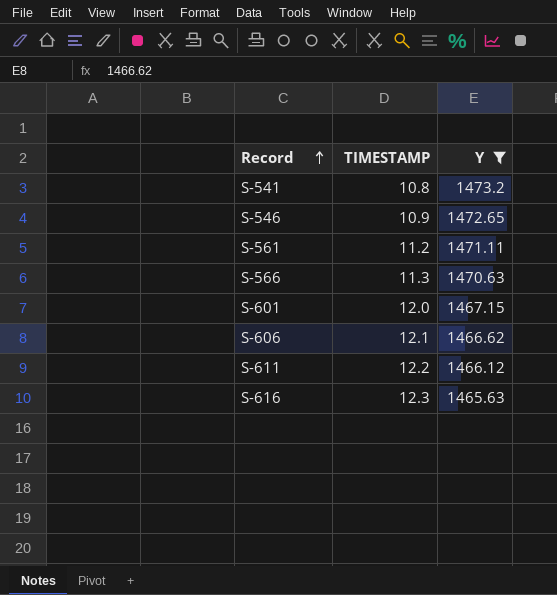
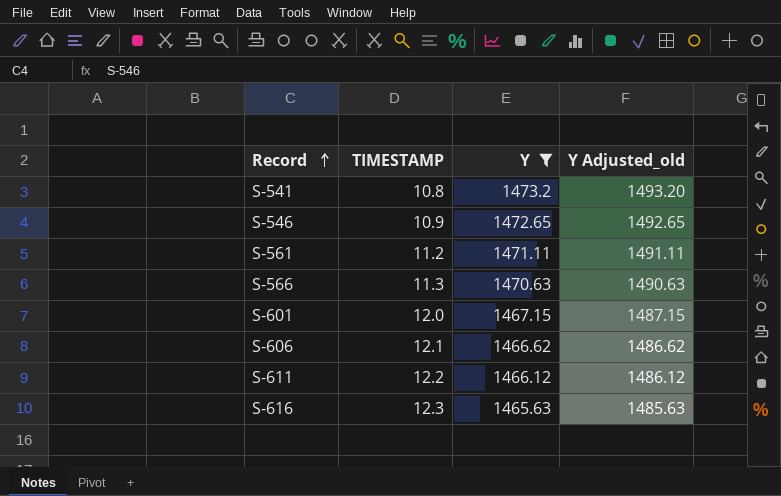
column Y Adjusted_old | formula: none -> [Y] + 20

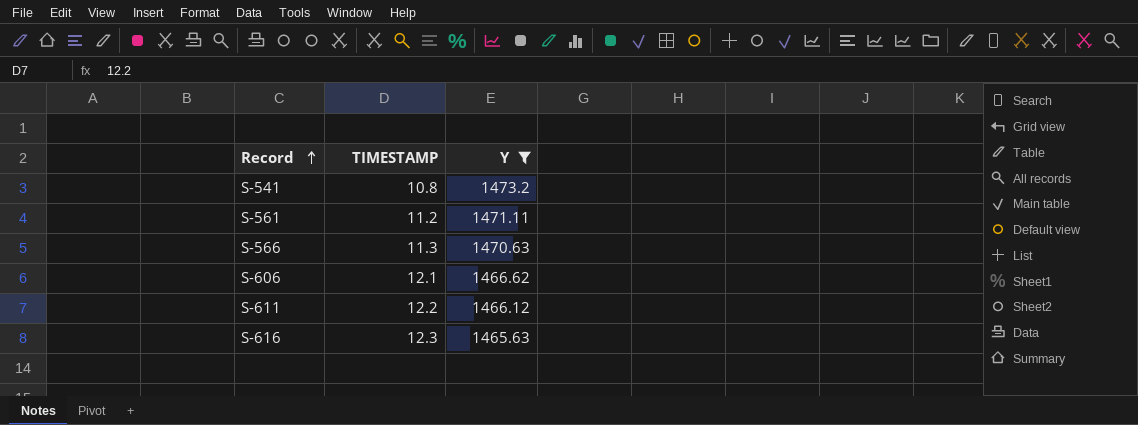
column Y Adjusted_old | formula: [Y] + 20 -> none
row S-546: 10.9 | 1472.65 | 1492.65 -> none
row S-601: 12.0 | 1467.15 | 1487.15 -> none

